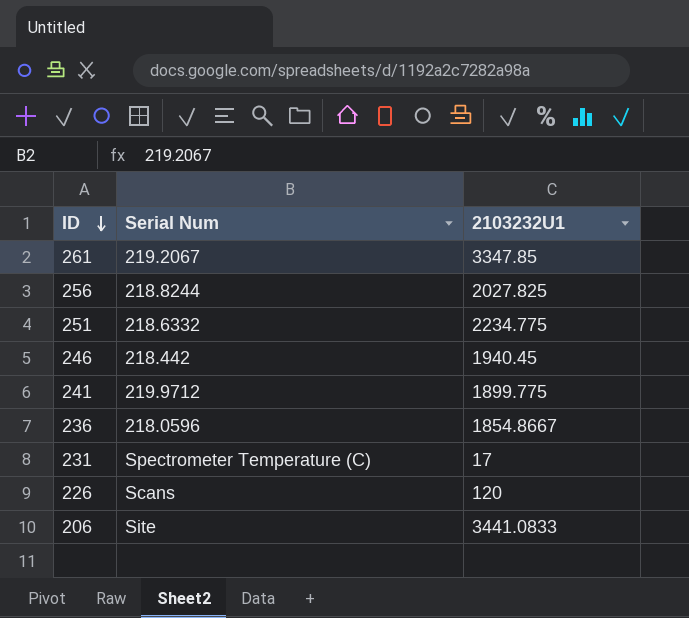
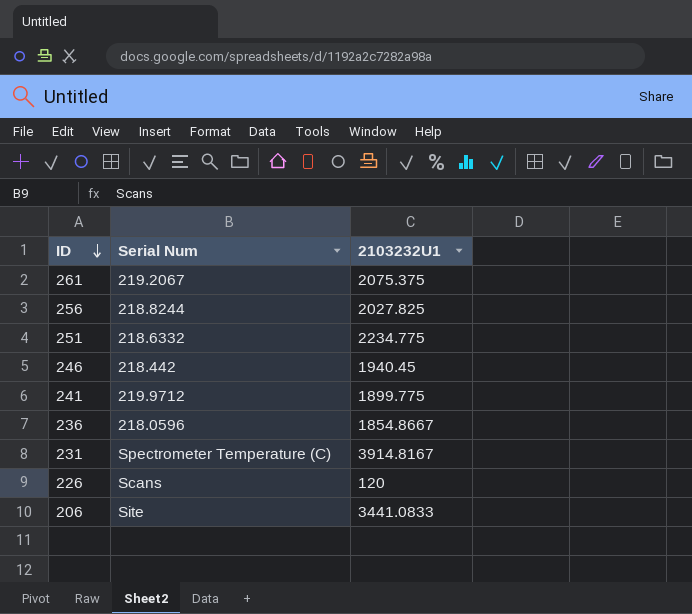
261 | 2103232U1: 3347.85 -> 2075.375
231 | 2103232U1: 17 -> 3914.8167

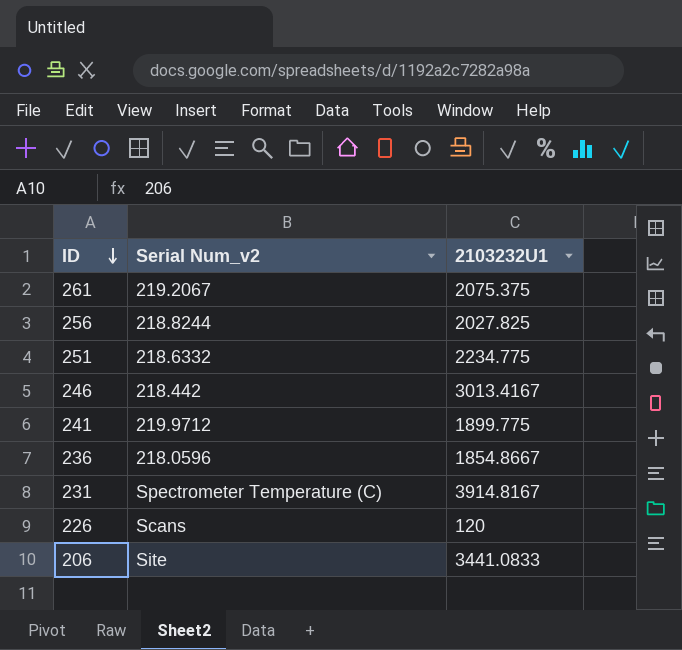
column name: Serial Num -> Serial Num_v2
246 | 2103232U1: 1940.45 -> 3013.4167

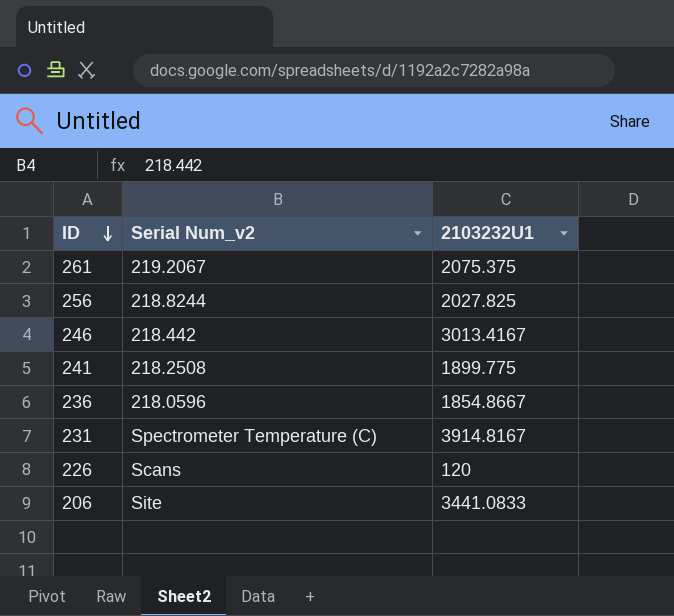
row 251: 218.6332 | 2234.775 -> none
241 | Serial Num_v2: 219.9712 -> 218.2508

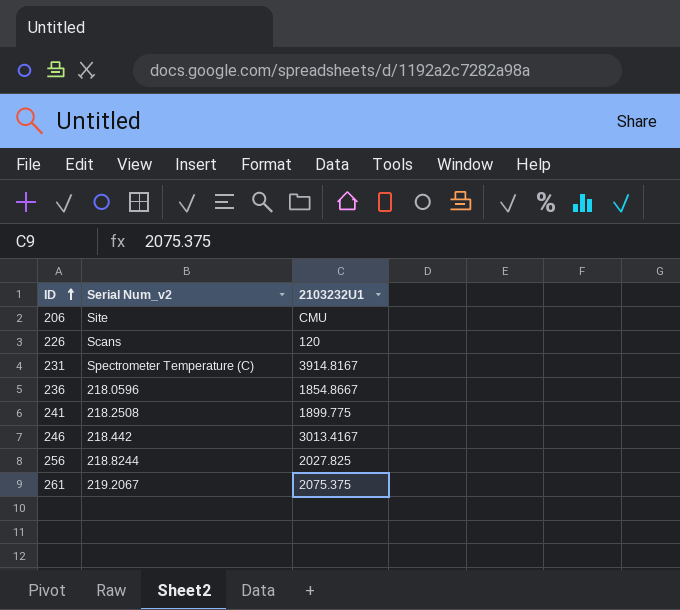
row order: ID descending -> ID ascending
206 | 2103232U1: 3441.0833 -> CMU

